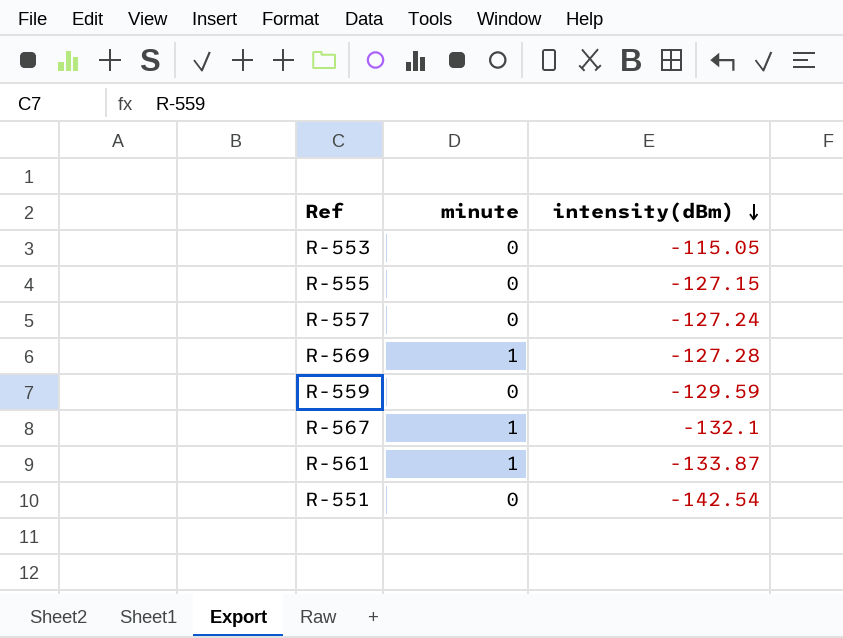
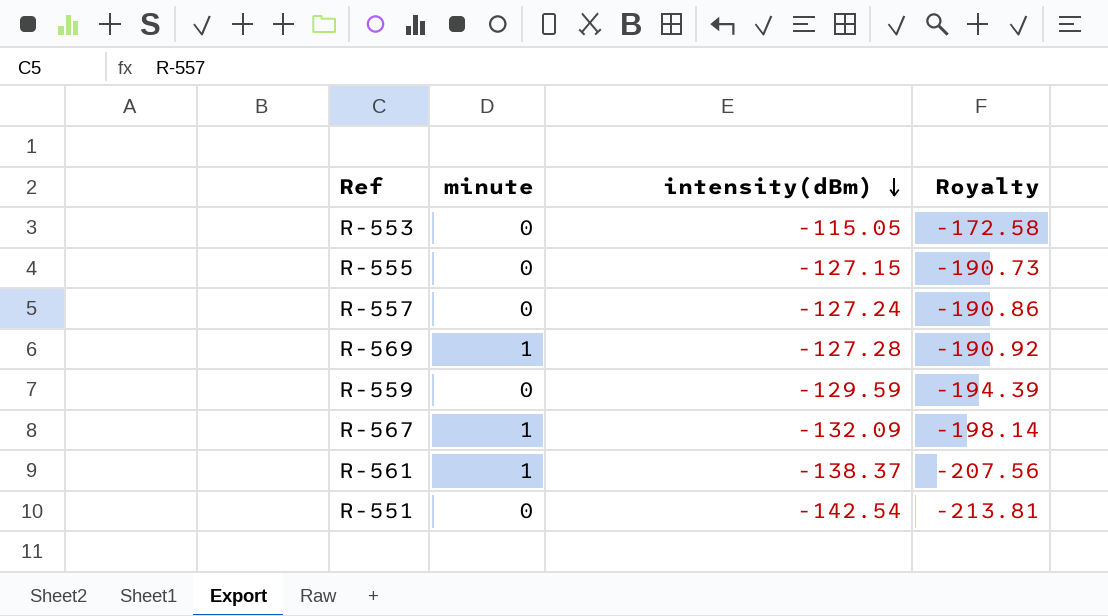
column Royalty | formula: none -> [intensity(dBm)] * 1.5
R-567 | intensity(dBm): -132.1 -> -132.09
R-561 | intensity(dBm): -133.87 -> -138.37

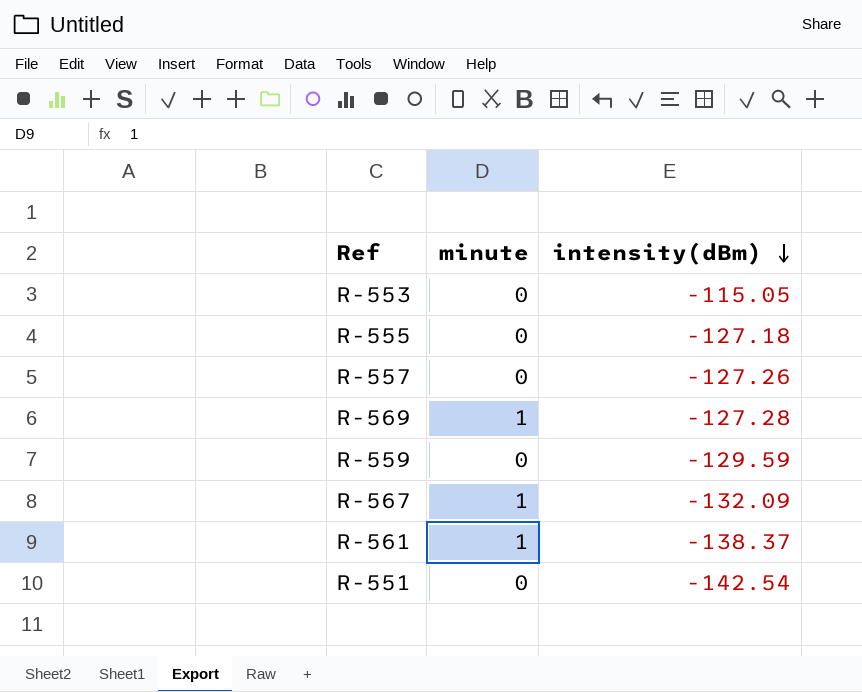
column Royalty | formula: [intensity(dBm)] * 1.5 -> none
R-555 | intensity(dBm): -127.15 -> -127.18
R-557 | intensity(dBm): -127.24 -> -127.26

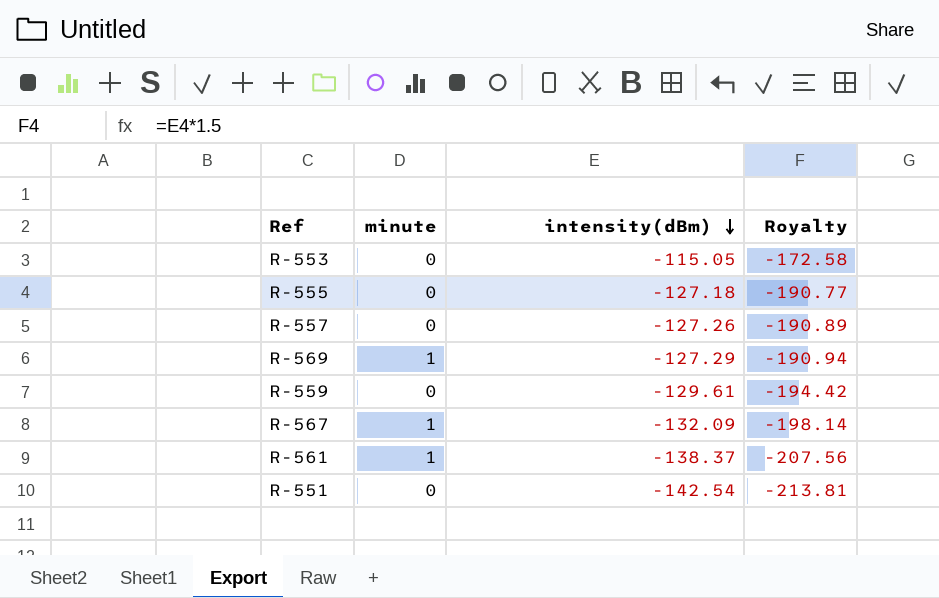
column Royalty | formula: none -> [intensity(dBm)] * 1.5
R-569 | intensity(dBm): -127.28 -> -127.29
R-559 | intensity(dBm): -129.59 -> -129.61

